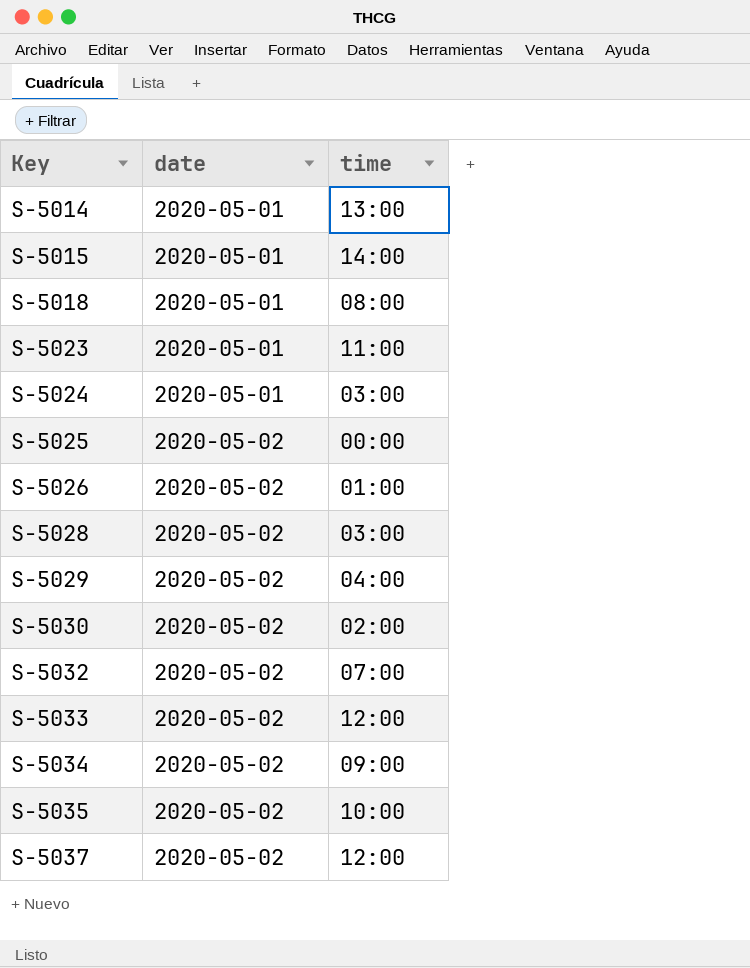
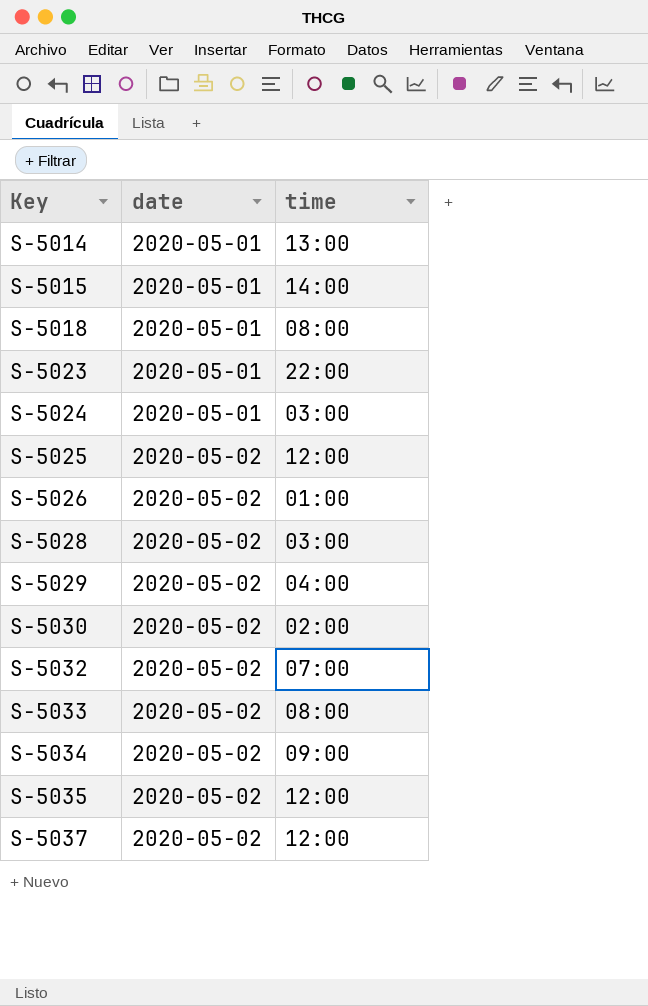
S-5023 | time: 11:00 -> 22:00
S-5025 | time: 00:00 -> 12:00
S-5033 | time: 12:00 -> 08:00
S-5035 | time: 10:00 -> 12:00

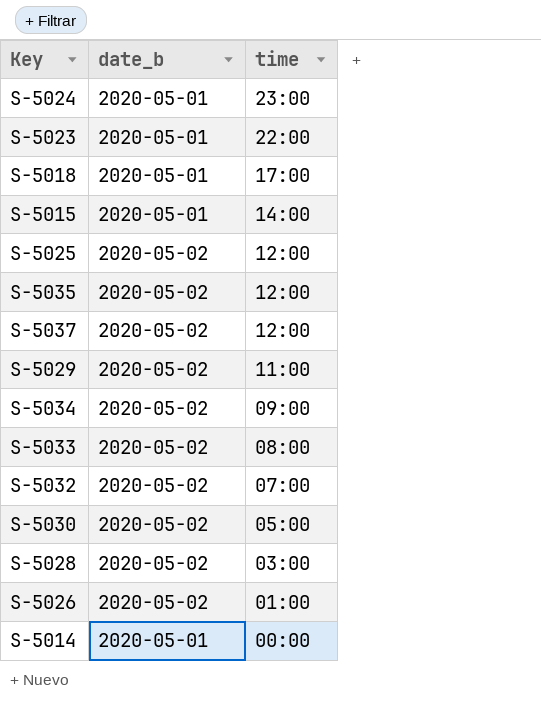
row order: Key ascending -> time descending
column name: date -> date_b
S-5024 | time: 03:00 -> 23:00
S-5018 | time: 08:00 -> 17:00
S-5029 | time: 04:00 -> 11:00
S-5030 | time: 02:00 -> 05:00
S-5014 | time: 13:00 -> 00:00

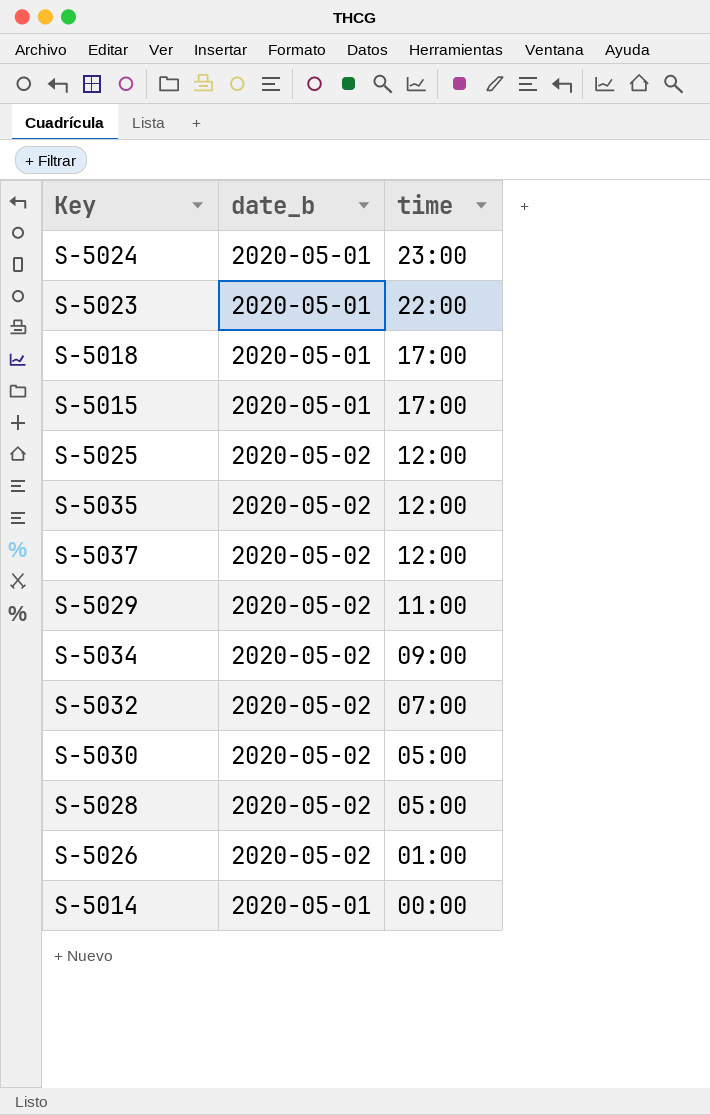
row S-5033: 2020-05-02 | 08:00 -> none
S-5015 | time: 14:00 -> 17:00
S-5028 | time: 03:00 -> 05:00

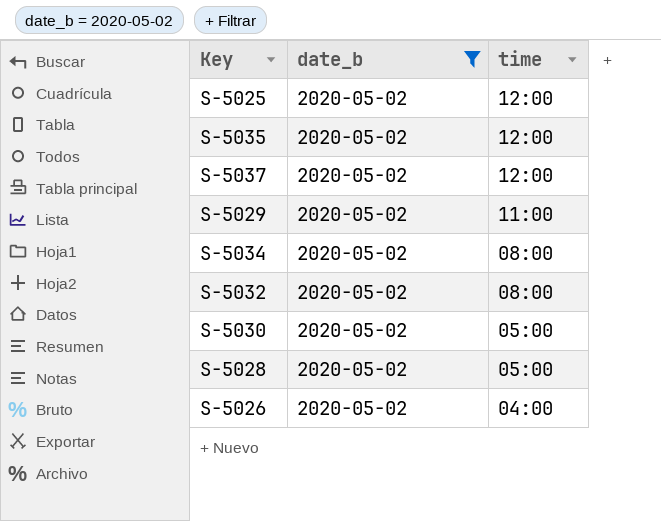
filter: none -> date_b = 2020-05-02
S-5034 | time: 09:00 -> 08:00
S-5032 | time: 07:00 -> 08:00
S-5026 | time: 01:00 -> 04:00

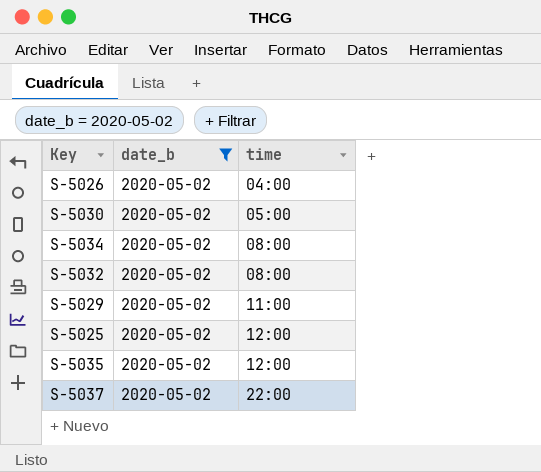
row order: time descending -> time ascending
row S-5028: 2020-05-02 | 05:00 -> none
S-5037 | time: 12:00 -> 22:00

